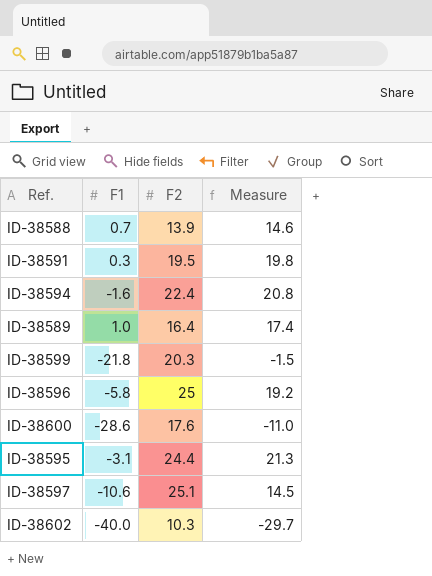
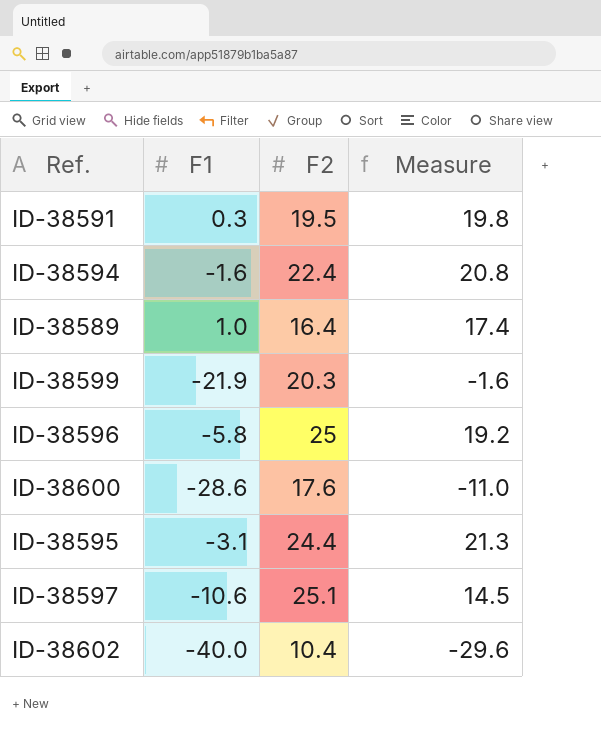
row ID-38588: 0.7 | 13.9 | 14.6 -> none
ID-38599 | F1: -21.8 -> -21.9
ID-38599 | Measure: -1.5 -> -1.6
ID-38602 | F2: 10.3 -> 10.4
ID-38602 | Measure: -29.7 -> -29.6

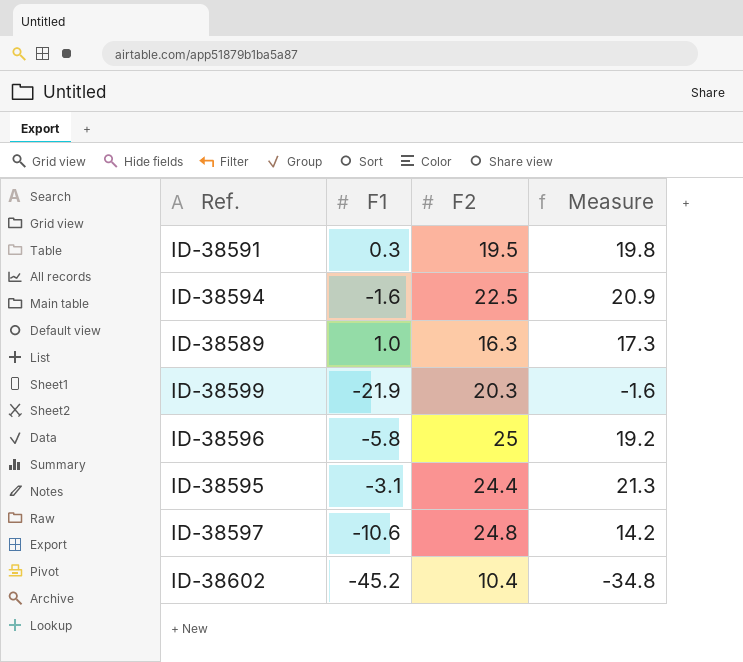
row ID-38600: -28.6 | 17.6 | -11.0 -> none
ID-38594 | F2: 22.4 -> 22.5
ID-38594 | Measure: 20.8 -> 20.9
ID-38589 | F2: 16.4 -> 16.3
ID-38589 | Measure: 17.4 -> 17.3
ID-38597 | F2: 25.1 -> 24.8
ID-38597 | Measure: 14.5 -> 14.2
ID-38602 | F1: -40.0 -> -45.2
ID-38602 | Measure: -29.6 -> -34.8

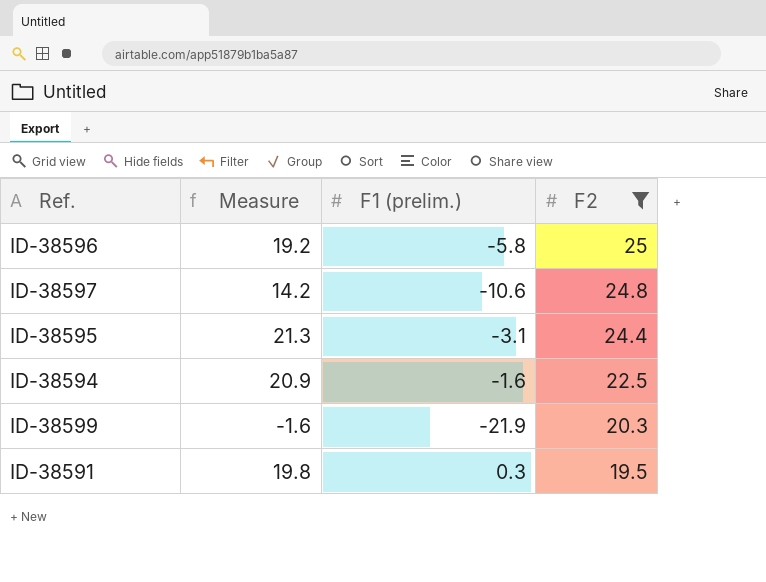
filter: none -> F2 >= 19.5
row order: none -> F2 descending
column Measure | position: 4 -> 2
column name: F1 -> F1 (prelim.)

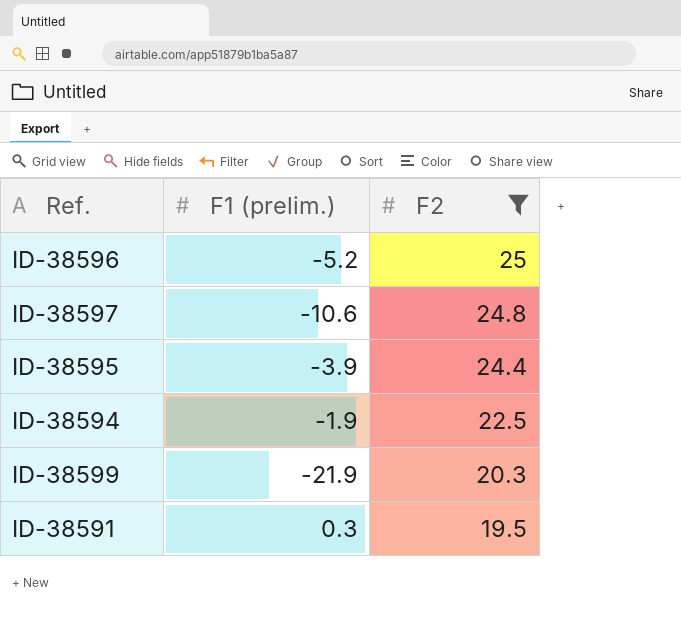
column Measure | formula: [F1 (prelim.)] + [F2] -> none
ID-38596 | F1 (prelim.): -5.8 -> -5.2
ID-38595 | F1 (prelim.): -3.1 -> -3.9
ID-38594 | F1 (prelim.): -1.6 -> -1.9

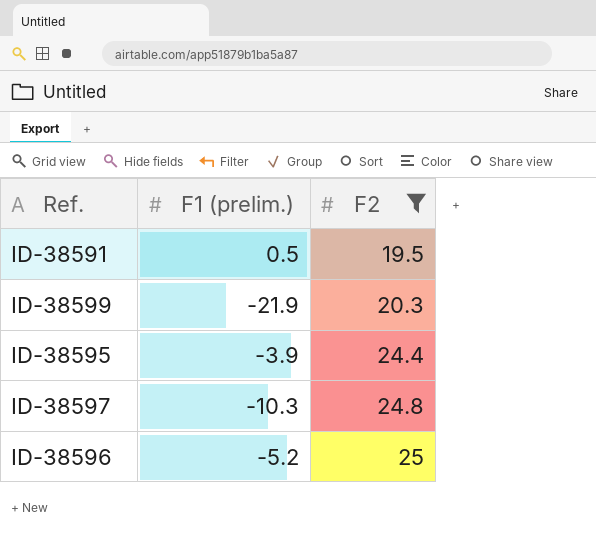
row order: F2 descending -> F2 ascending
row ID-38594: -1.9 | 22.5 -> none
ID-38591 | F1 (prelim.): 0.3 -> 0.5
ID-38597 | F1 (prelim.): -10.6 -> -10.3

